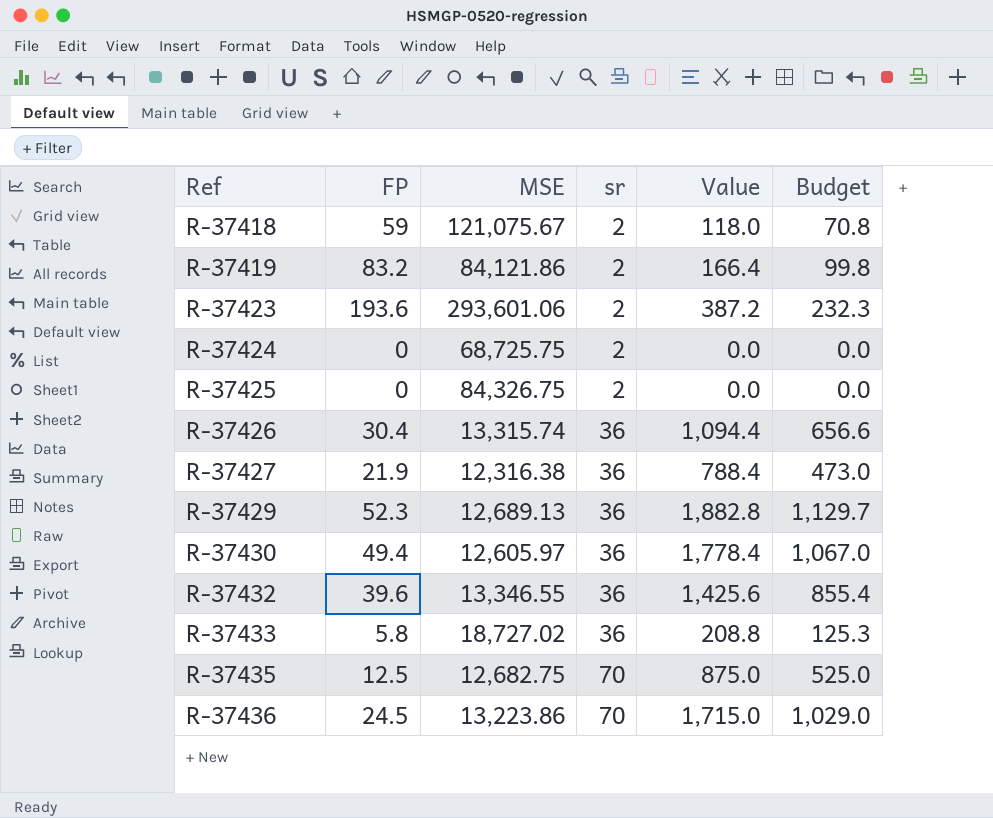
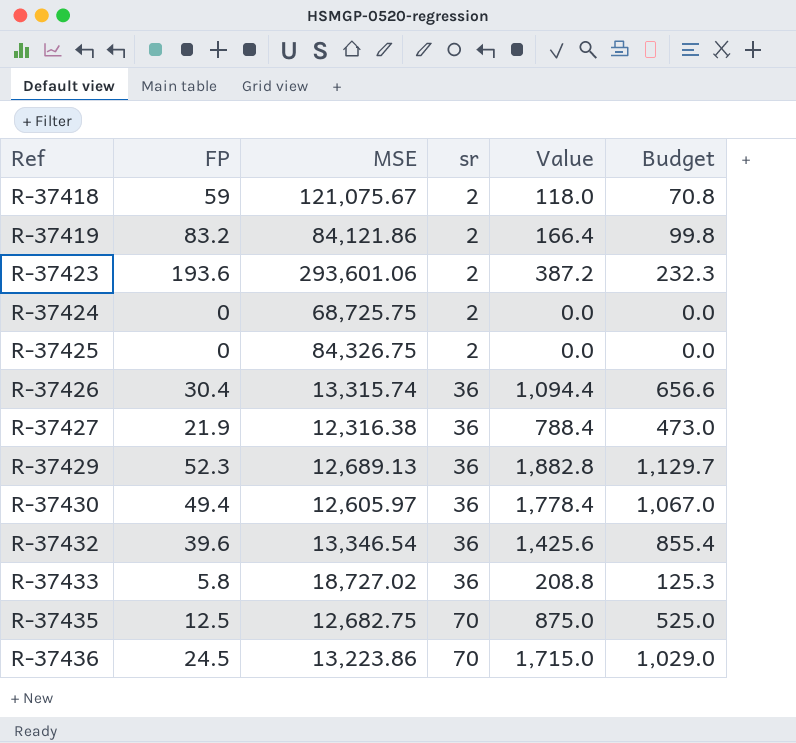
R-37432 | MSE: 13,346.55 -> 13,346.54

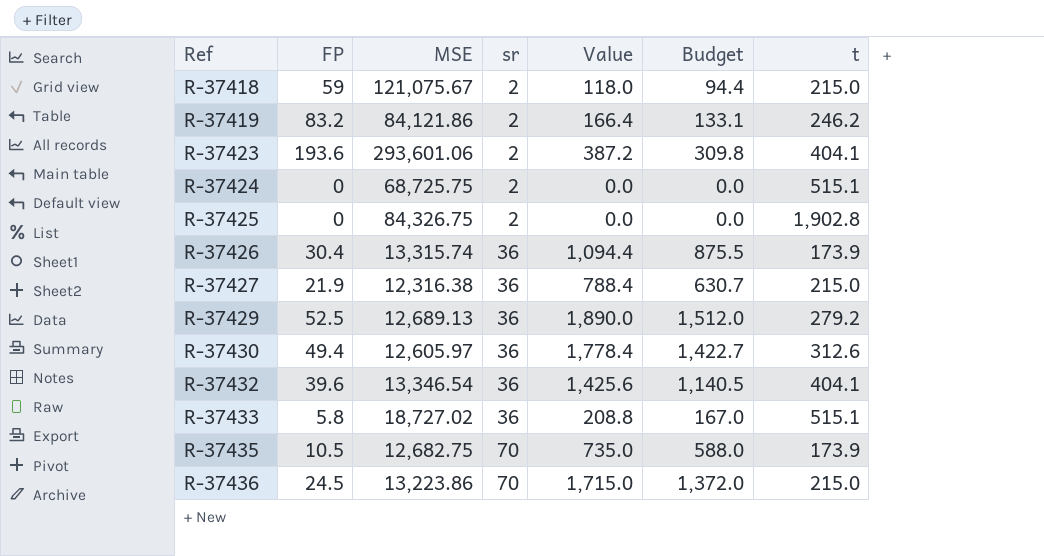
column Budget | formula: [Value] * 0.6 -> [Value] * 0.8
column t | position: none -> 7
R-37429 | FP: 52.3 -> 52.5
R-37429 | Value: 1,882.8 -> 1,890.0
R-37435 | FP: 12.5 -> 10.5
R-37435 | Value: 875.0 -> 735.0

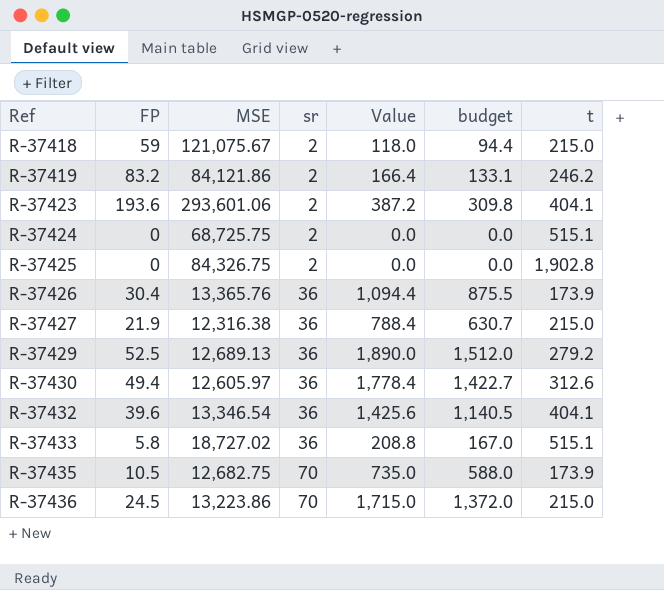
column name: Budget -> budget
R-37426 | MSE: 13,315.74 -> 13,365.76

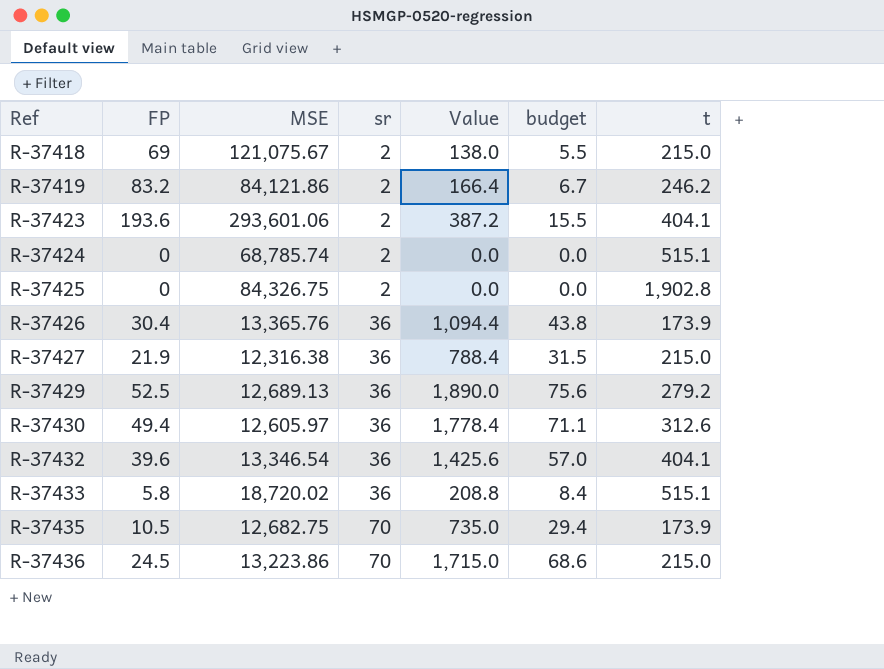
column budget | formula: [Value] * 0.8 -> [Value] * 0.04
R-37418 | FP: 59 -> 69
R-37418 | Value: 118.0 -> 138.0
R-37424 | MSE: 68,725.75 -> 68,785.74
R-37433 | MSE: 18,727.02 -> 18,720.02

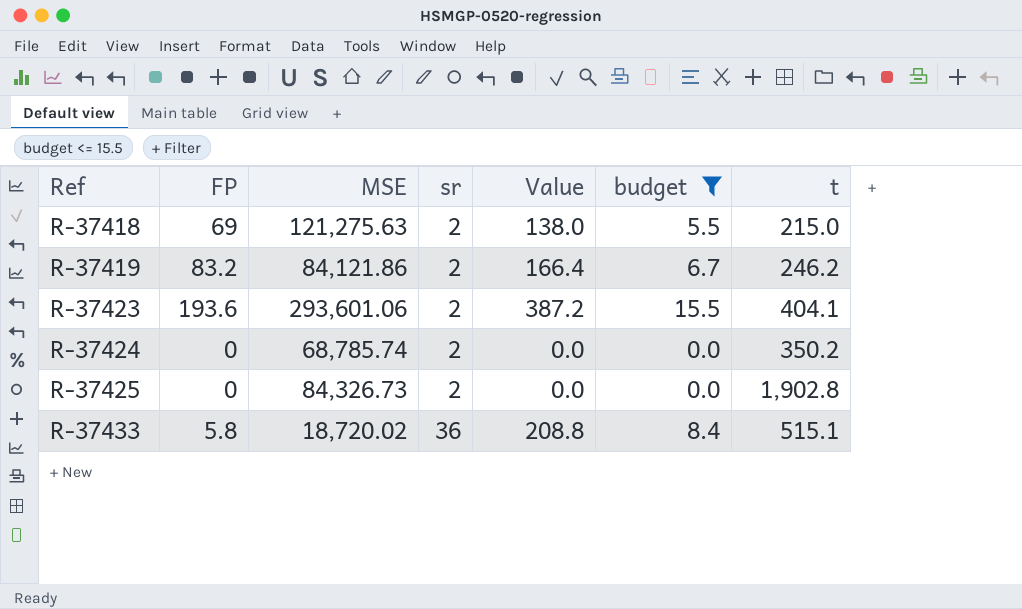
filter: none -> budget <= 15.5
R-37418 | MSE: 121,075.67 -> 121,275.63
R-37424 | t: 515.1 -> 350.2
R-37425 | MSE: 84,326.75 -> 84,326.73

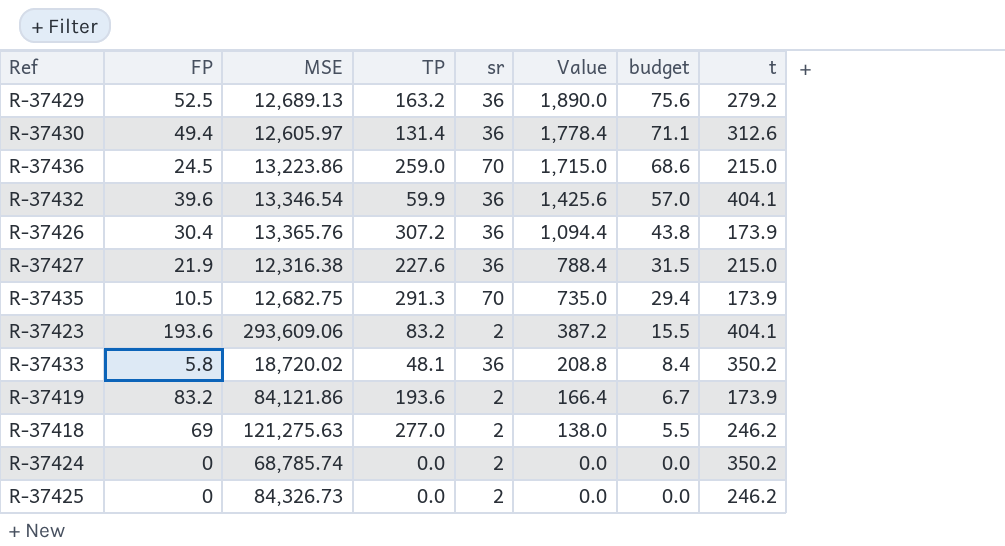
filter: budget <= 15.5 -> none
row order: Ref ascending -> Value descending
column TP | position: none -> 4
R-37423 | MSE: 293,601.06 -> 293,609.06
R-37433 | t: 515.1 -> 350.2
R-37419 | t: 246.2 -> 173.9
R-37418 | t: 215.0 -> 246.2
R-37425 | t: 1,902.8 -> 246.2

